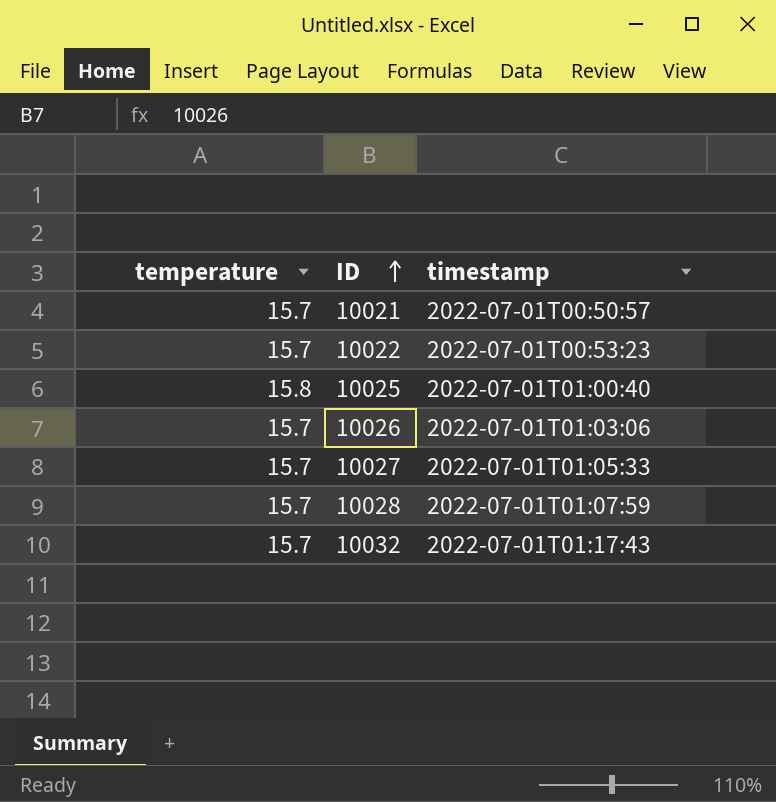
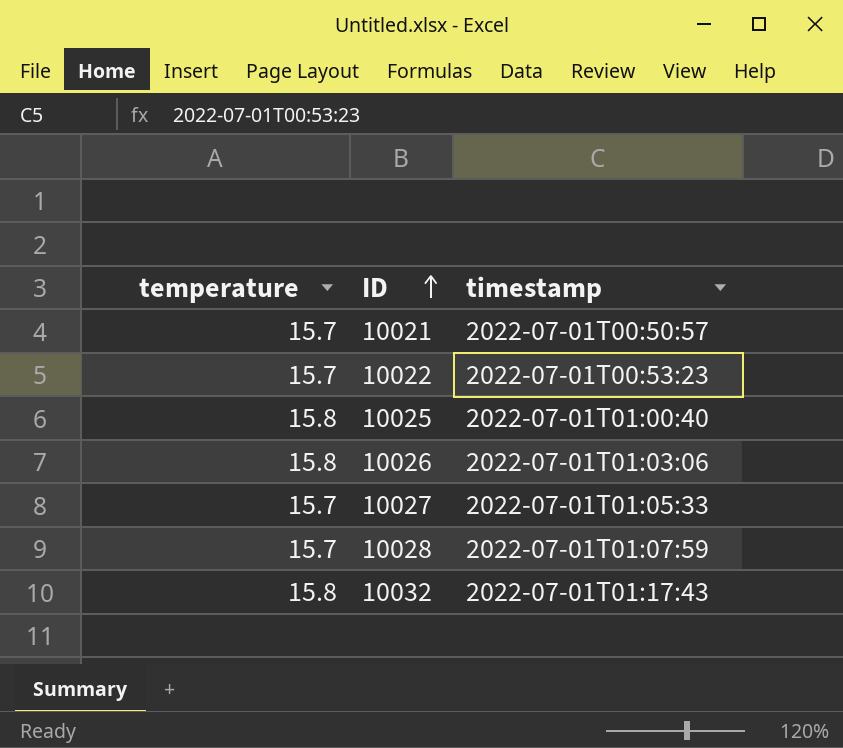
10026 | temperature: 15.7 -> 15.8
10032 | temperature: 15.7 -> 15.8

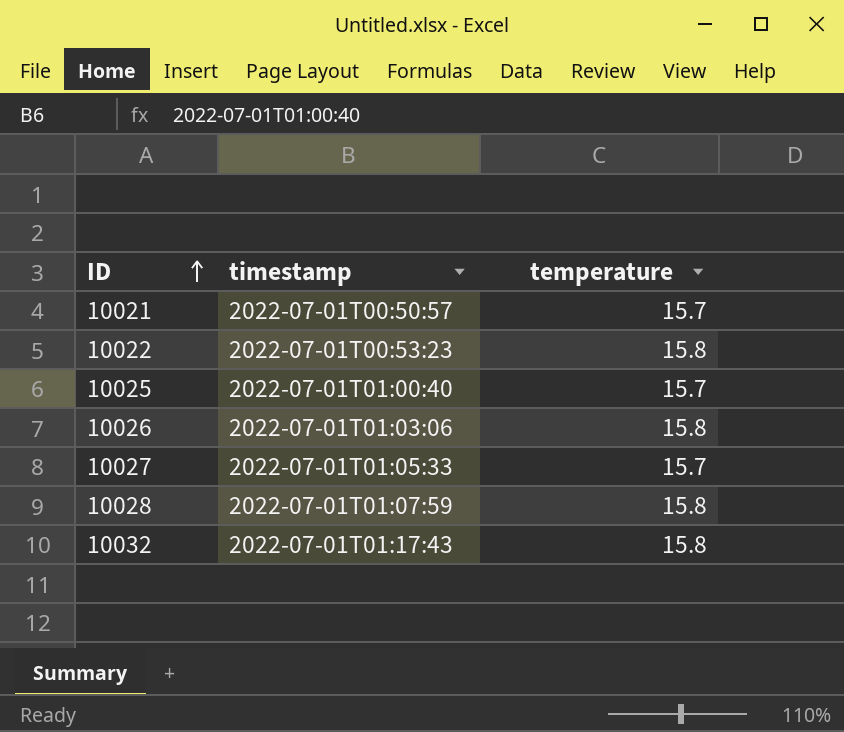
column temperature | position: 1 -> 3
10022 | temperature: 15.7 -> 15.8
10025 | temperature: 15.8 -> 15.7
10028 | temperature: 15.7 -> 15.8

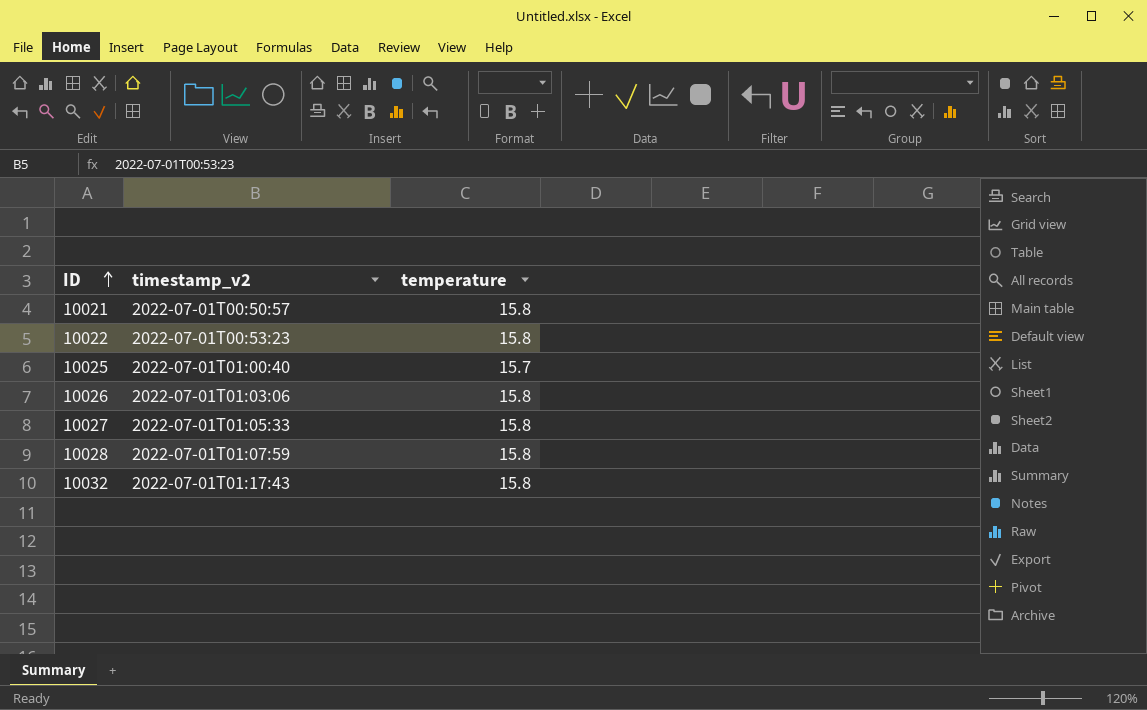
column name: timestamp -> timestamp_v2
10021 | temperature: 15.7 -> 15.8
10027 | temperature: 15.7 -> 15.8

